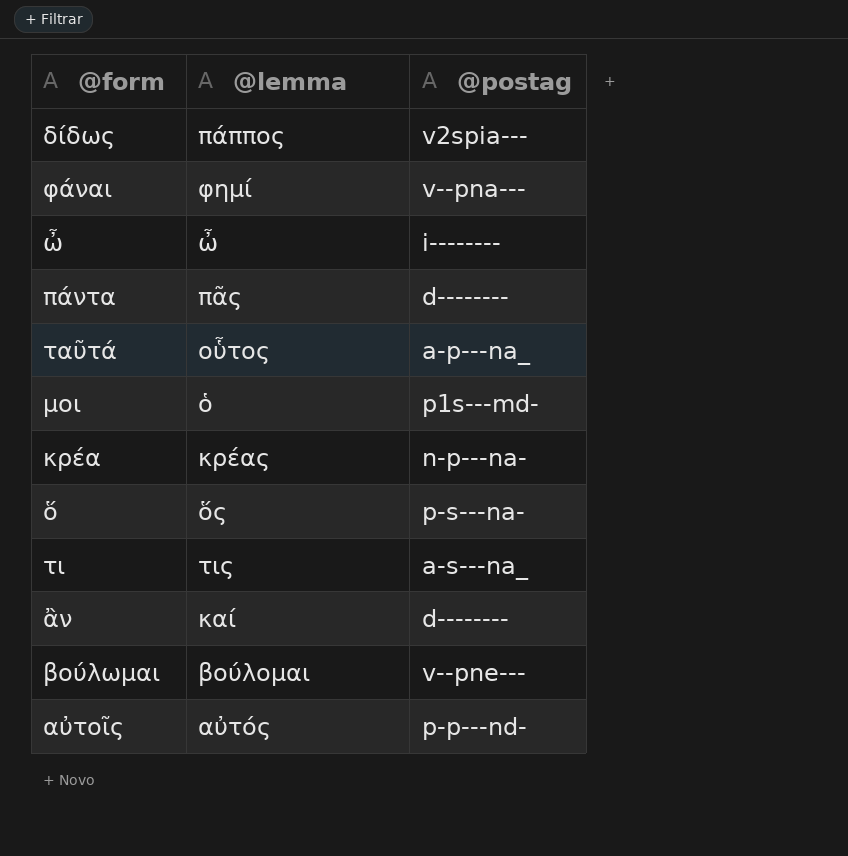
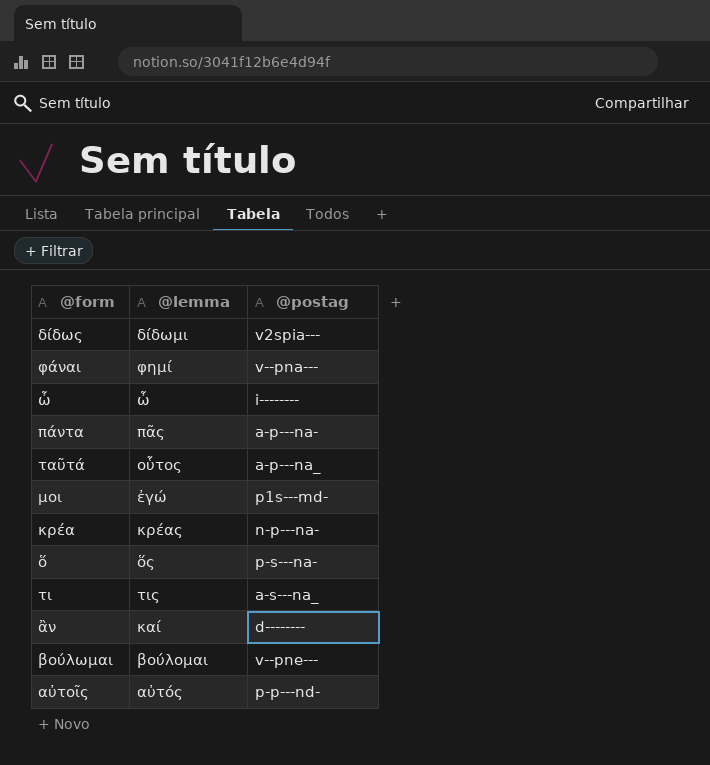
δίδως | @lemma: πάππος -> δίδωμι
πάντα | @postag: d-------- -> a-p---na-
μοι | @lemma: ὁ -> ἐγώ

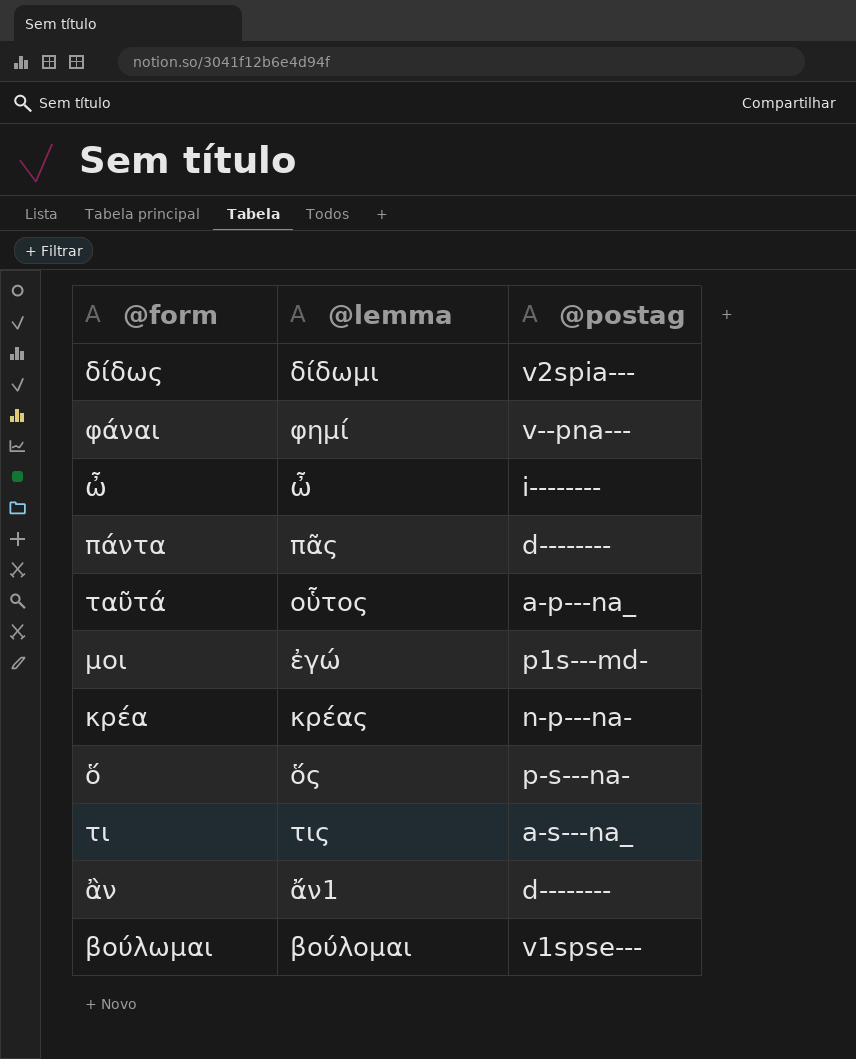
row αὐτοῖς: αὐτός | p-p---nd- -> none
πάντα | @postag: a-p---na- -> d--------
ἂν | @lemma: καί -> ἄν1
βούλωμαι | @postag: v--pne--- -> v1spse---

